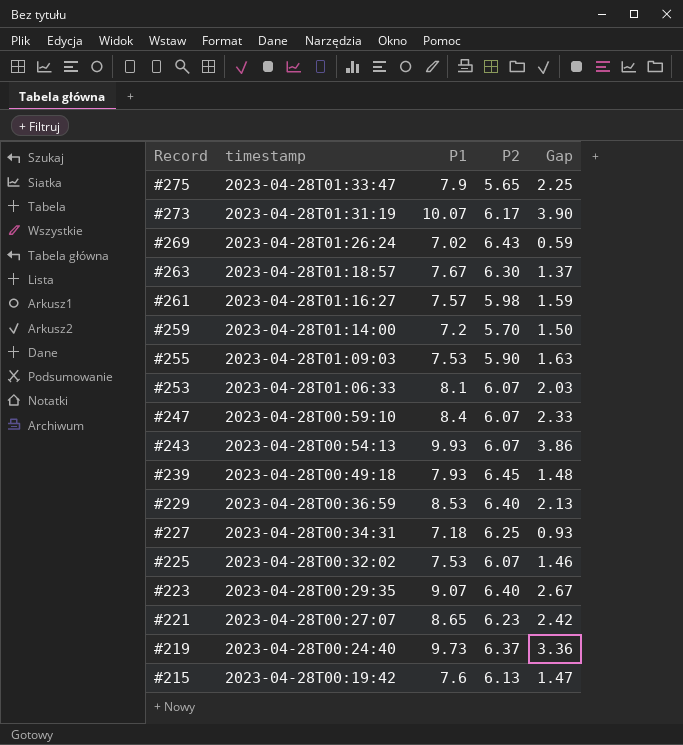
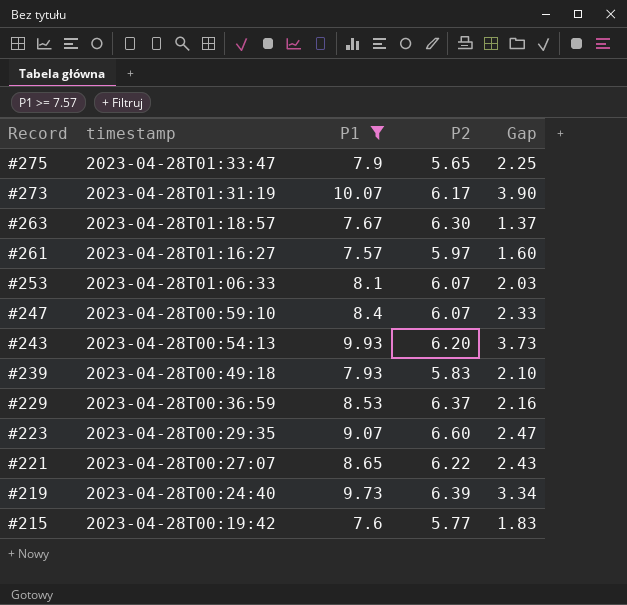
filter: none -> P1 >= 7.57
#261 | P2: 5.98 -> 5.97
#261 | Gap: 1.59 -> 1.60
#243 | P2: 6.07 -> 6.20
#243 | Gap: 3.86 -> 3.73
#239 | P2: 6.45 -> 5.83
#239 | Gap: 1.48 -> 2.10
#229 | P2: 6.40 -> 6.37
#229 | Gap: 2.13 -> 2.16
#223 | P2: 6.40 -> 6.60
#223 | Gap: 2.67 -> 2.47
#221 | P2: 6.23 -> 6.22
#221 | Gap: 2.42 -> 2.43
#219 | P2: 6.37 -> 6.39
#219 | Gap: 3.36 -> 3.34
#215 | P2: 6.13 -> 5.77
#215 | Gap: 1.47 -> 1.83

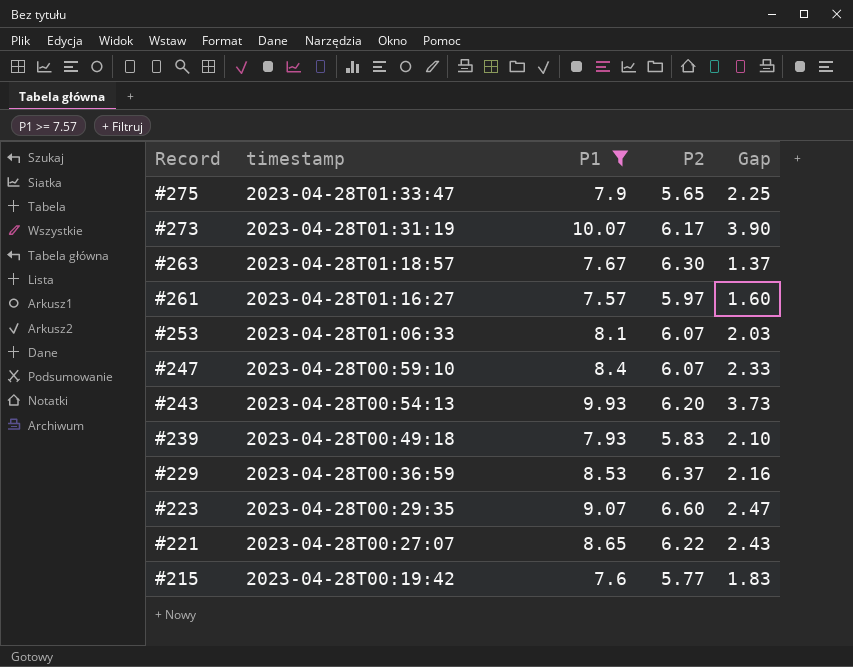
row #219: 2023-04-28T00:24:40 | 9.73 | 6.39 | 3.34 -> none

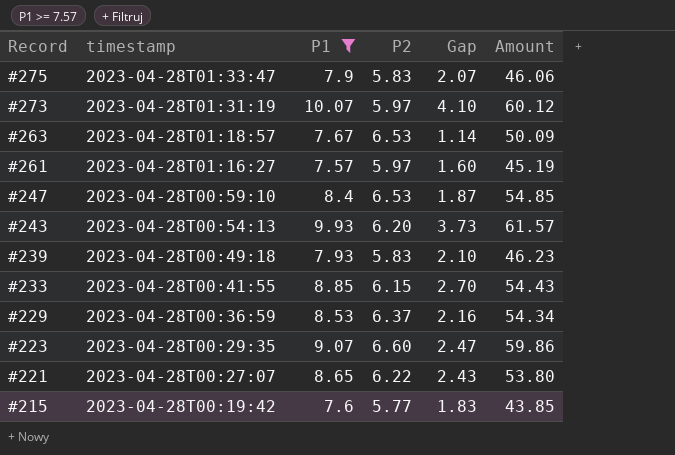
column Amount | formula: none -> [P1] * [P2]
row #253: 2023-04-28T01:06:33 | 8.1 | 6.07 | 2.03 -> none
#275 | P2: 5.65 -> 5.83
#275 | Gap: 2.25 -> 2.07
#273 | P2: 6.17 -> 5.97
#273 | Gap: 3.90 -> 4.10
#263 | P2: 6.30 -> 6.53
#263 | Gap: 1.37 -> 1.14
#247 | P2: 6.07 -> 6.53
#247 | Gap: 2.33 -> 1.87
row #233: none -> 2023-04-28T00:41:55 | 8.85 | 6.15 | 2.70 | 54.43

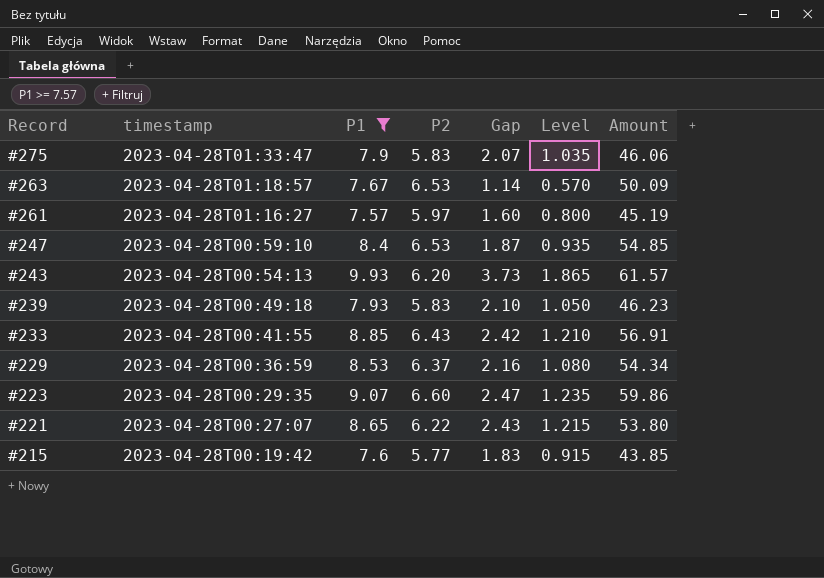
column Level | formula: none -> [Gap] * 0.5
row #273: 2023-04-28T01:31:19 | 10.07 | 5.97 | 4.10 | 60.12 -> none
#233 | P2: 6.15 -> 6.43
#233 | Gap: 2.70 -> 2.42
#233 | Amount: 54.43 -> 56.91

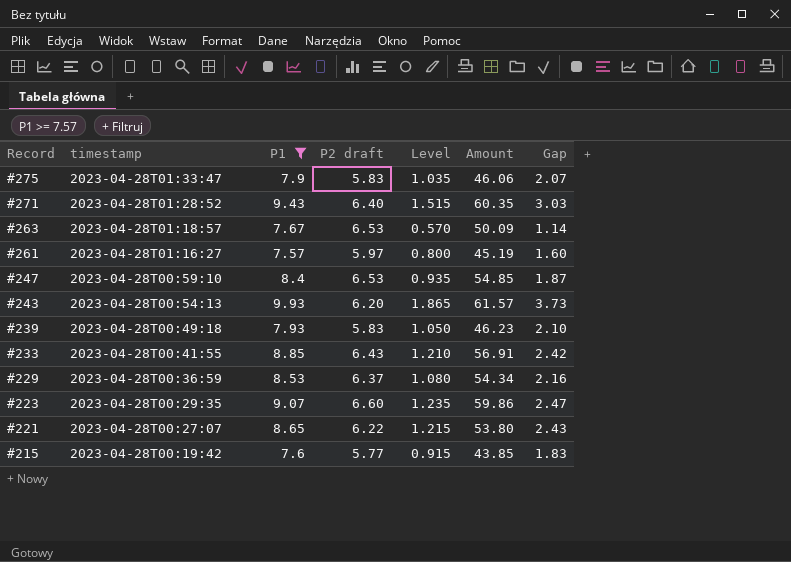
column name: P2 -> P2 draft
column Gap | position: 5 -> 7
row #271: none -> 2023-04-28T01:28:52 | 9.43 | 6.40 | 1.515 | 60.35 | 3.03

